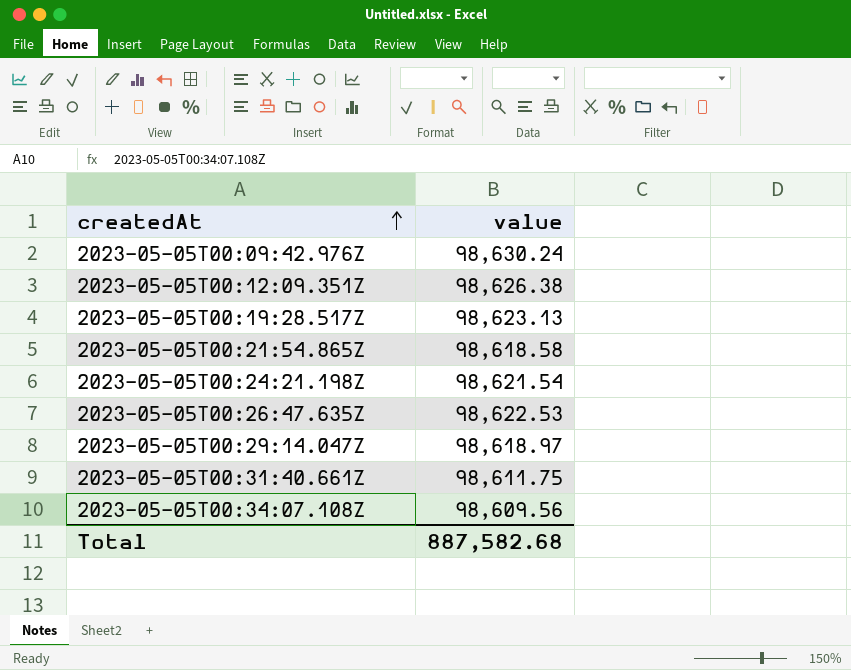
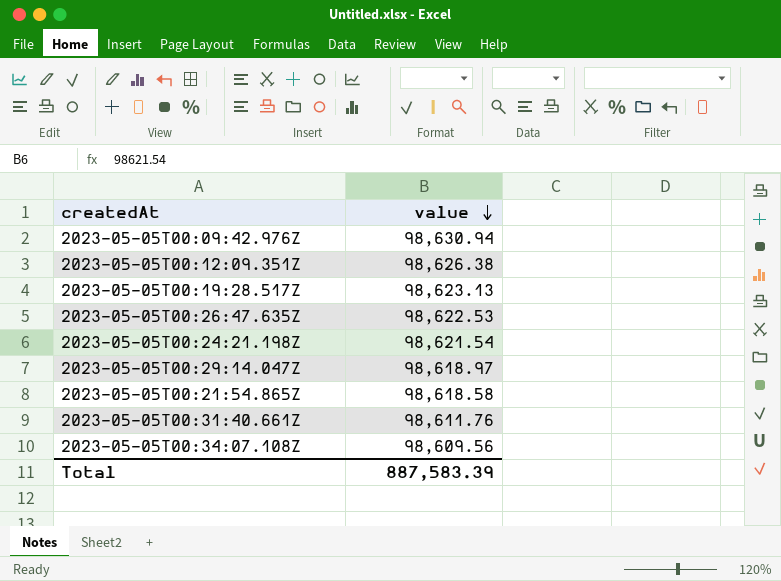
row order: createdAt ascending -> value descending
2023-05-05T00:09:42.976Z | value: 98,630.24 -> 98,630.94
2023-05-05T00:31:40.661Z | value: 98,611.75 -> 98,611.76
Total | value: 887,582.68 -> 887,583.39

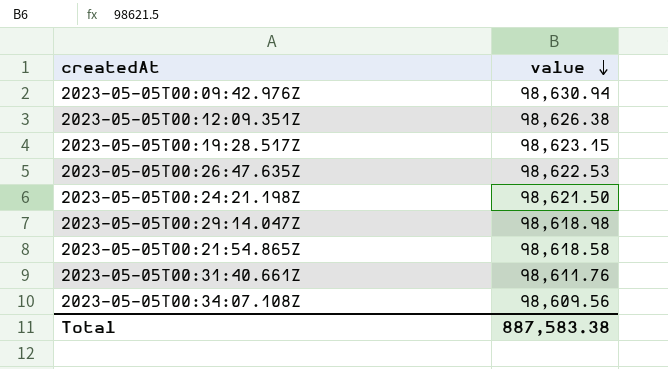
2023-05-05T00:19:28.517Z | value: 98,623.13 -> 98,623.15
2023-05-05T00:24:21.198Z | value: 98,621.54 -> 98,621.50
2023-05-05T00:29:14.047Z | value: 98,618.97 -> 98,618.98
Total | value: 887,583.39 -> 887,583.38

